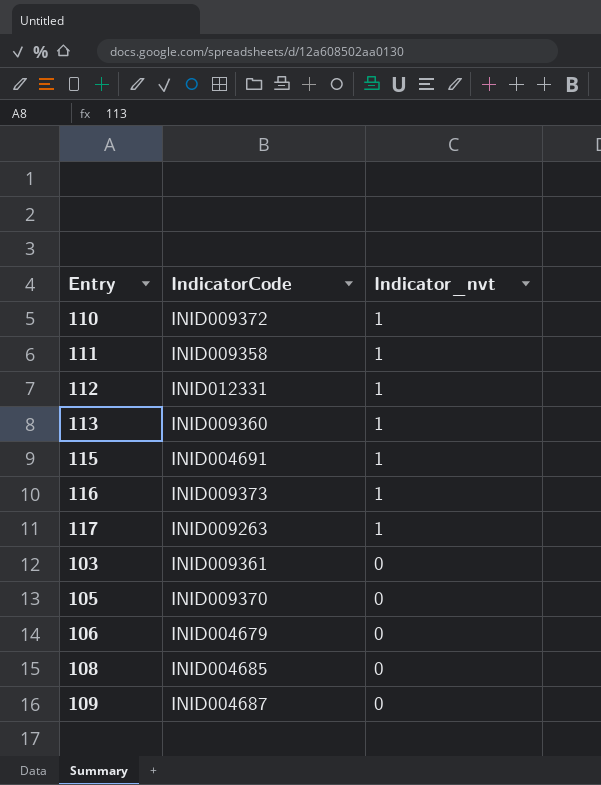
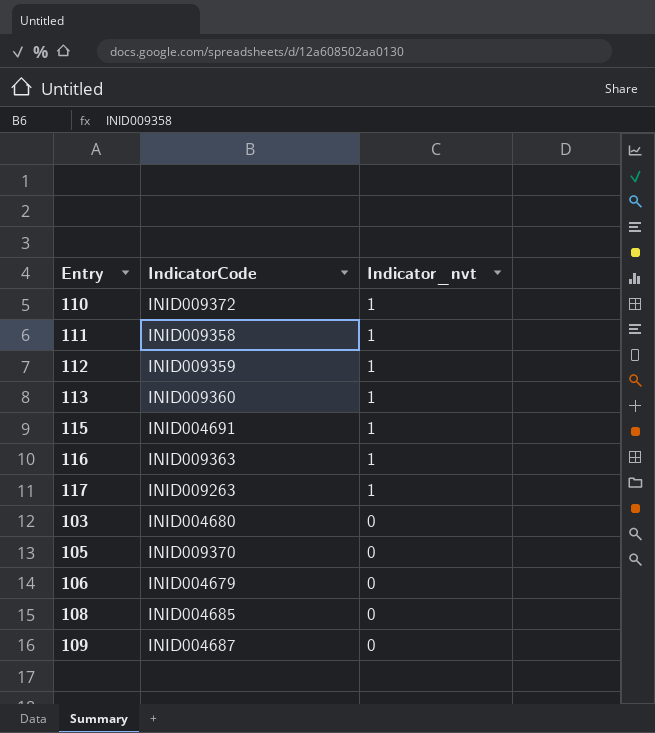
112 | IndicatorCode: INID012331 -> INID009359
116 | IndicatorCode: INID009373 -> INID009363
103 | IndicatorCode: INID009361 -> INID004680

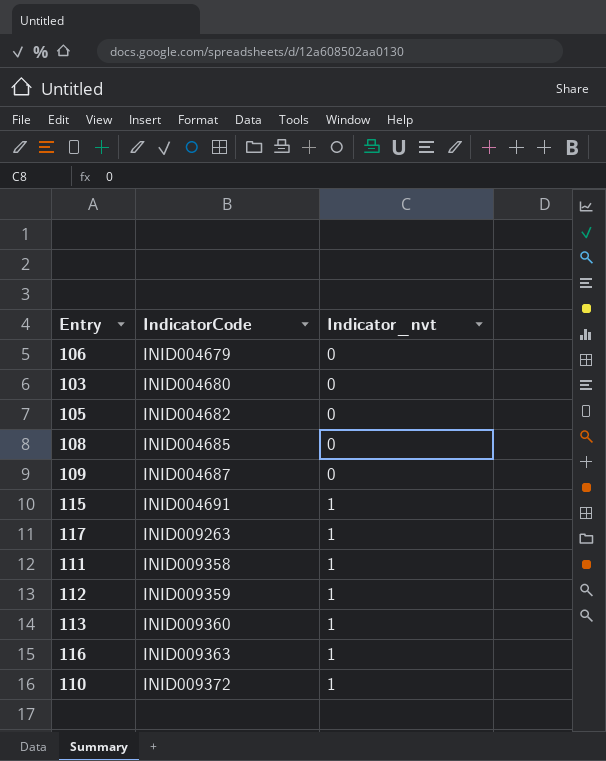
row order: Indicator_nvt descending -> IndicatorCode ascending
105 | IndicatorCode: INID009370 -> INID004682

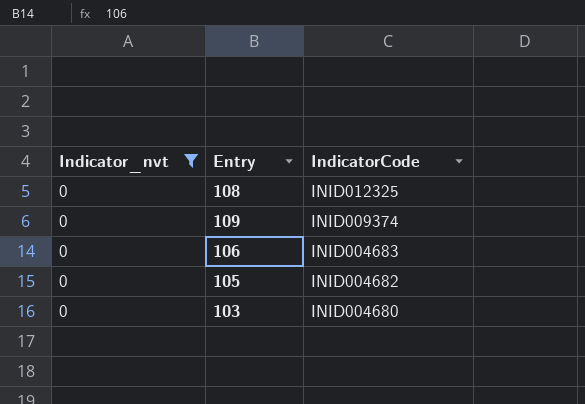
filter: none -> Indicator_nvt = 0
row order: IndicatorCode ascending -> IndicatorCode descending
column Indicator_nvt | position: 3 -> 1
108 | IndicatorCode: INID004685 -> INID012325
109 | IndicatorCode: INID004687 -> INID009374
106 | IndicatorCode: INID004679 -> INID004683

